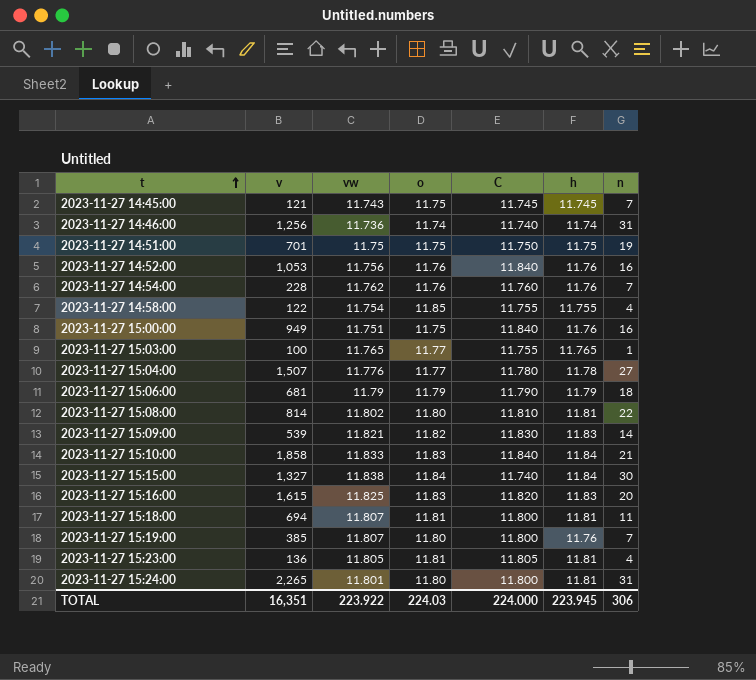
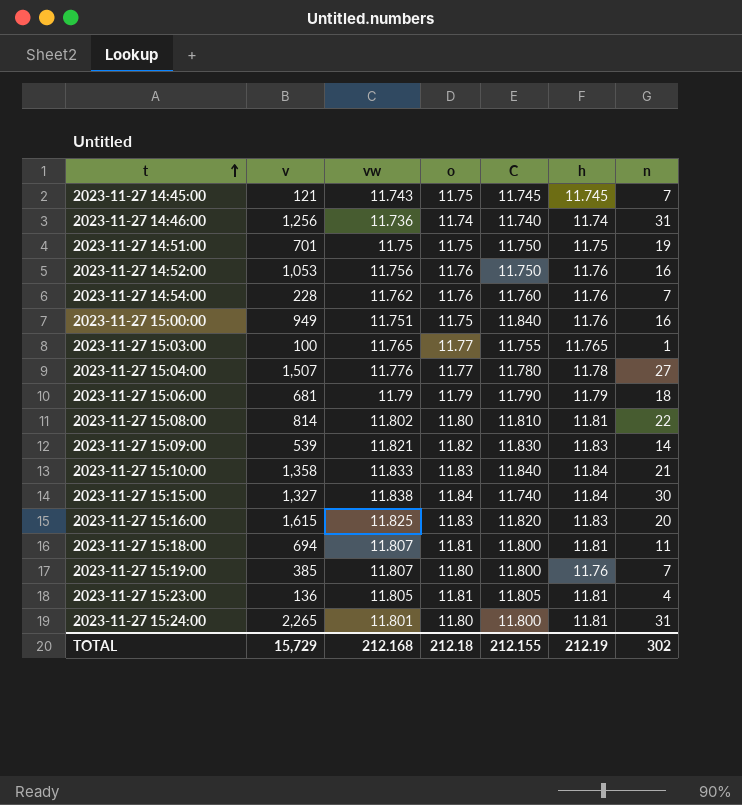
row 2023-11-27 14:58:00: 122 | 11.754 | 11.85 | 11.755 | 11.755 | 4 -> none
2023-11-27 14:52:00 | C: 11.840 -> 11.750
2023-11-27 15:10:00 | v: 1,858 -> 1,358
TOTAL | v: 16,351 -> 15,729
TOTAL | vw: 223.922 -> 212.168
TOTAL | o: 224.03 -> 212.18
TOTAL | C: 224.000 -> 212.155
TOTAL | h: 223.945 -> 212.19
TOTAL | n: 306 -> 302

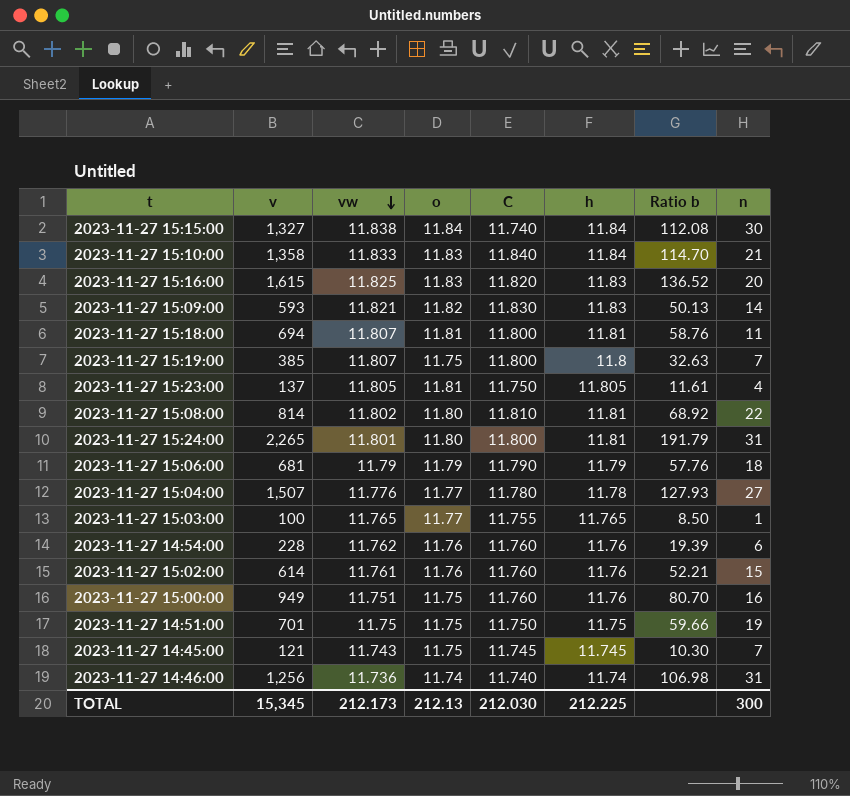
row order: t ascending -> vw descending
column Ratio b | formula: none -> [v] / [h]
row 2023-11-27 14:52:00: 1,053 | 11.756 | 11.76 | 11.750 | 11.76 | 16 -> none
2023-11-27 15:09:00 | v: 539 -> 593
2023-11-27 15:19:00 | o: 11.80 -> 11.75
2023-11-27 15:19:00 | h: 11.76 -> 11.8
2023-11-27 15:23:00 | v: 136 -> 137
2023-11-27 15:23:00 | C: 11.805 -> 11.750
2023-11-27 15:23:00 | h: 11.81 -> 11.805
2023-11-27 14:54:00 | n: 7 -> 6
row 2023-11-27 15:02:00: none -> 614 | 11.761 | 11.76 | 11.760 | 11.76 | 52.21 | 15
2023-11-27 15:00:00 | C: 11.840 -> 11.760
TOTAL | v: 15,729 -> 15,345
TOTAL | vw: 212.168 -> 212.173
TOTAL | o: 212.18 -> 212.13
TOTAL | C: 212.155 -> 212.030
TOTAL | h: 212.19 -> 212.225
TOTAL | n: 302 -> 300

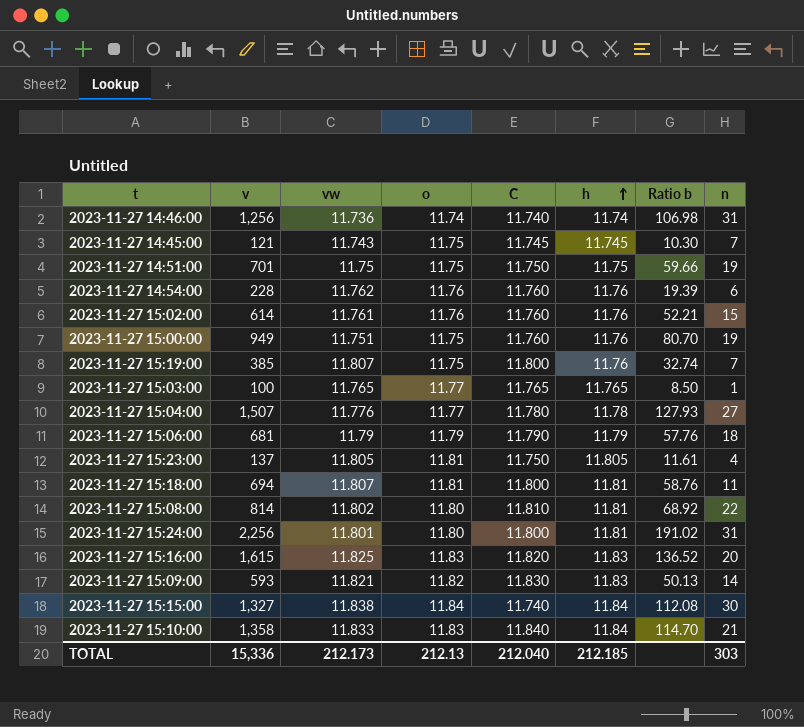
row order: vw descending -> h ascending
2023-11-27 15:00:00 | n: 16 -> 19
2023-11-27 15:19:00 | h: 11.8 -> 11.76
2023-11-27 15:19:00 | Ratio b: 32.63 -> 32.74
2023-11-27 15:03:00 | C: 11.755 -> 11.765
2023-11-27 15:24:00 | v: 2,265 -> 2,256
2023-11-27 15:24:00 | Ratio b: 191.79 -> 191.02
TOTAL | v: 15,345 -> 15,336
TOTAL | C: 212.030 -> 212.040
TOTAL | h: 212.225 -> 212.185
TOTAL | n: 300 -> 303

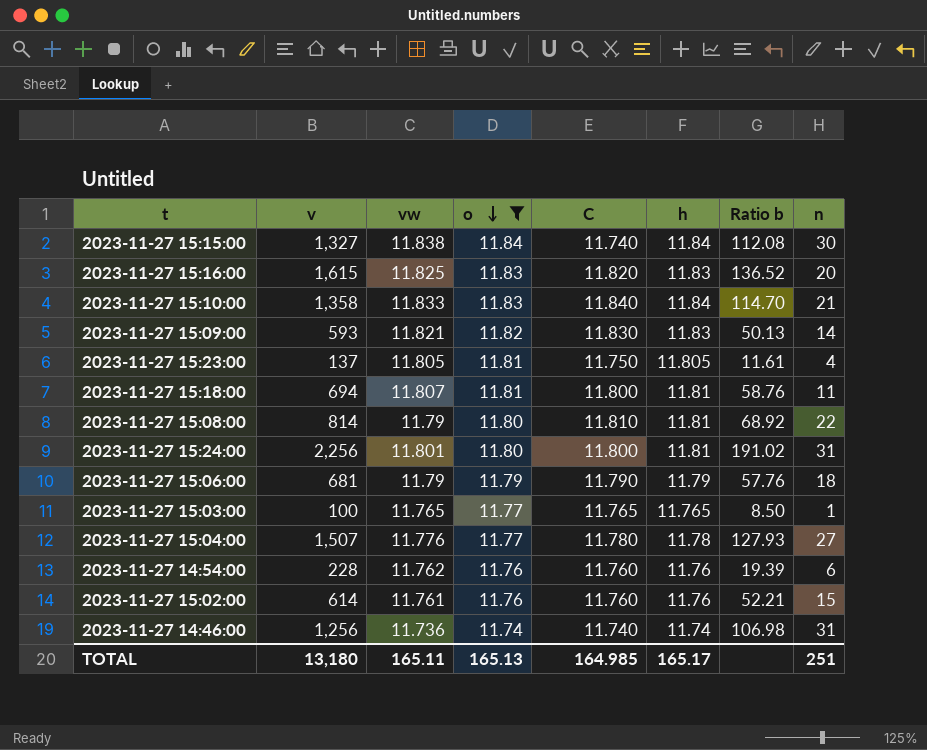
filter: none -> o != 11.75
row order: h ascending -> o descending
2023-11-27 15:08:00 | vw: 11.802 -> 11.79
TOTAL | v: 15,336 -> 13,180
TOTAL | vw: 212.173 -> 165.11
TOTAL | o: 212.13 -> 165.13
TOTAL | C: 212.040 -> 164.985
TOTAL | h: 212.185 -> 165.17
TOTAL | n: 303 -> 251

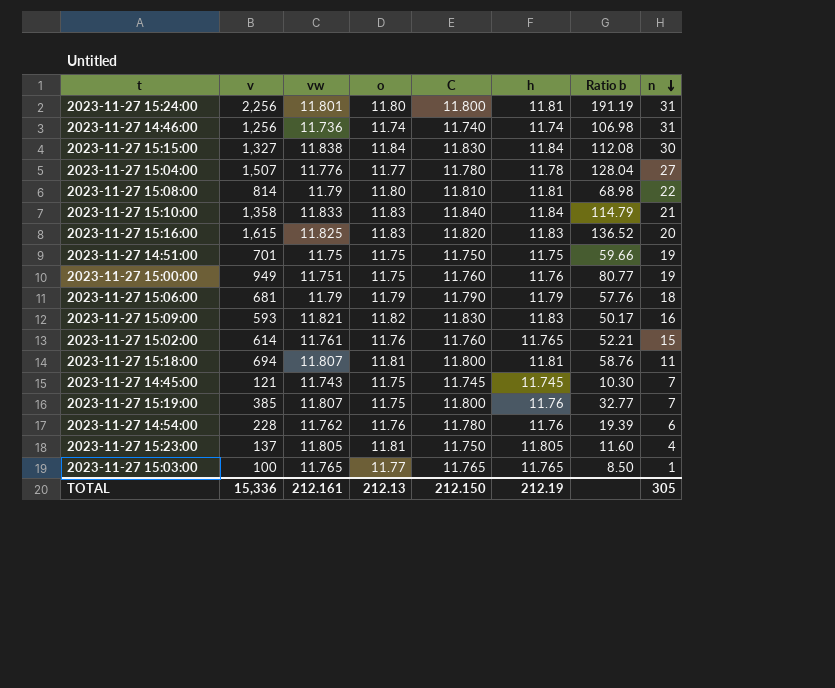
filter: o != 11.75 -> none
row order: o descending -> n descending
column Ratio b | formula: [v] / [h] -> [v] / [o]
2023-11-27 15:15:00 | C: 11.740 -> 11.830
2023-11-27 15:09:00 | n: 14 -> 16
2023-11-27 15:02:00 | h: 11.76 -> 11.765
2023-11-27 14:54:00 | C: 11.760 -> 11.780
TOTAL | v: 13,180 -> 15,336
TOTAL | vw: 165.11 -> 212.161
TOTAL | o: 165.13 -> 212.13
TOTAL | C: 164.985 -> 212.150
TOTAL | h: 165.17 -> 212.19
TOTAL | n: 251 -> 305

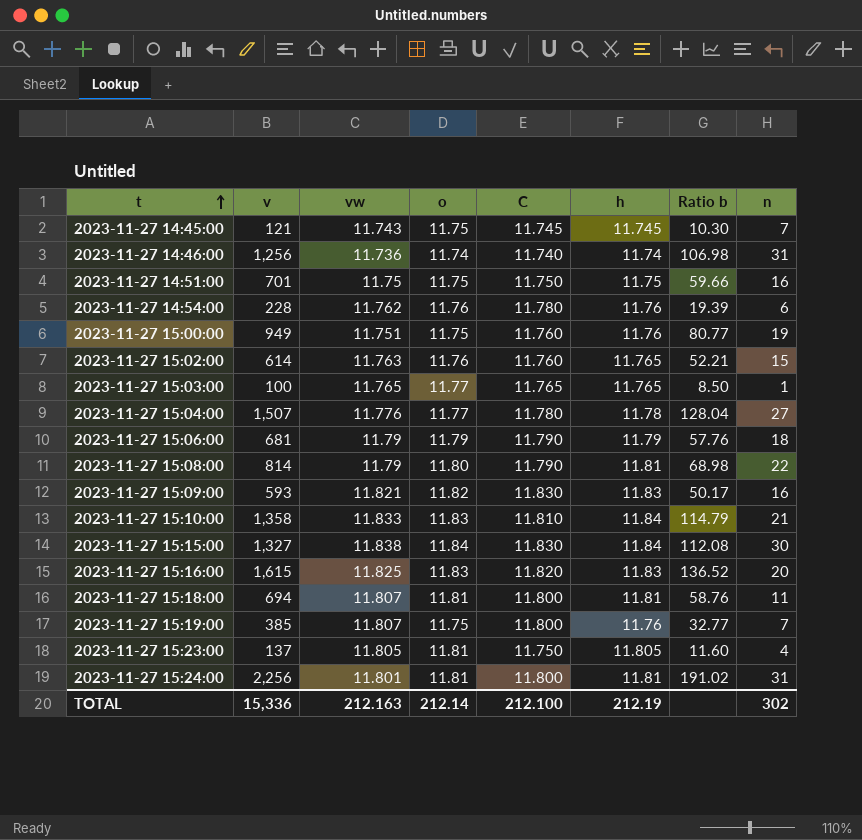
row order: n descending -> t ascending
2023-11-27 14:51:00 | n: 19 -> 16
2023-11-27 15:02:00 | vw: 11.761 -> 11.763
2023-11-27 15:08:00 | C: 11.810 -> 11.790
2023-11-27 15:10:00 | C: 11.840 -> 11.810
2023-11-27 15:24:00 | o: 11.80 -> 11.81
2023-11-27 15:24:00 | Ratio b: 191.19 -> 191.02
TOTAL | vw: 212.161 -> 212.163
TOTAL | o: 212.13 -> 212.14
TOTAL | C: 212.150 -> 212.100
TOTAL | n: 305 -> 302

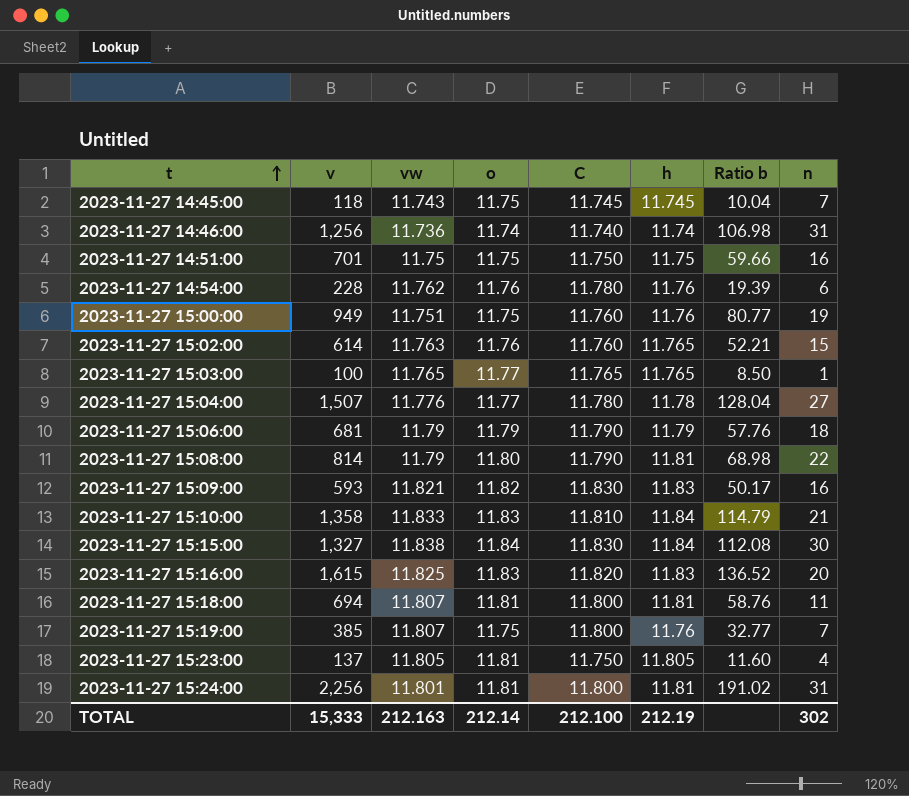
2023-11-27 14:45:00 | v: 121 -> 118
2023-11-27 14:45:00 | Ratio b: 10.30 -> 10.04
TOTAL | v: 15,336 -> 15,333

